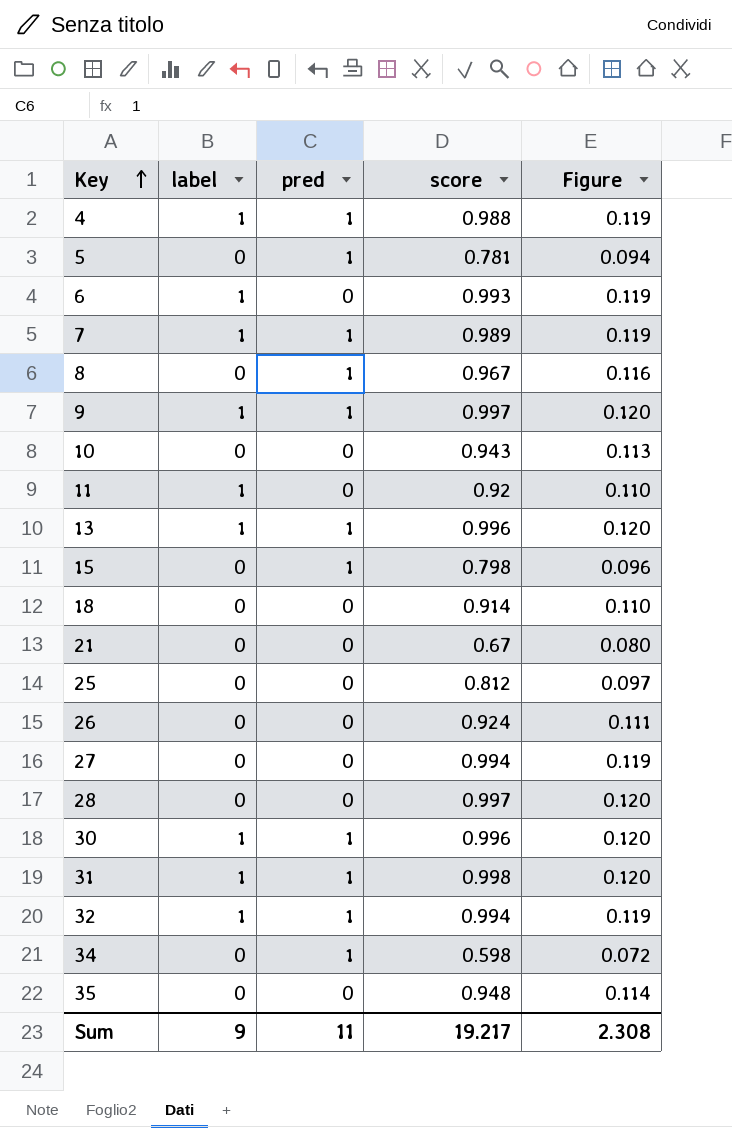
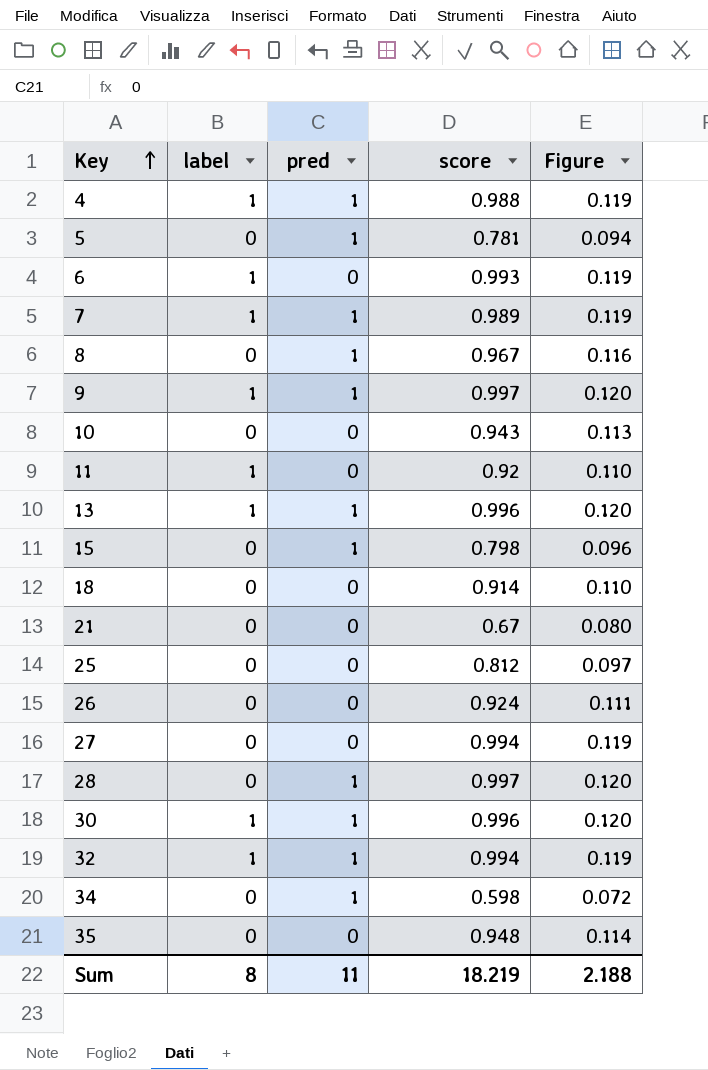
row 31: 1 | 1 | 0.998 | 0.120 -> none
28 | pred: 0 -> 1
Sum | label: 9 -> 8
Sum | score: 19.217 -> 18.219
Sum | Figure: 2.308 -> 2.188

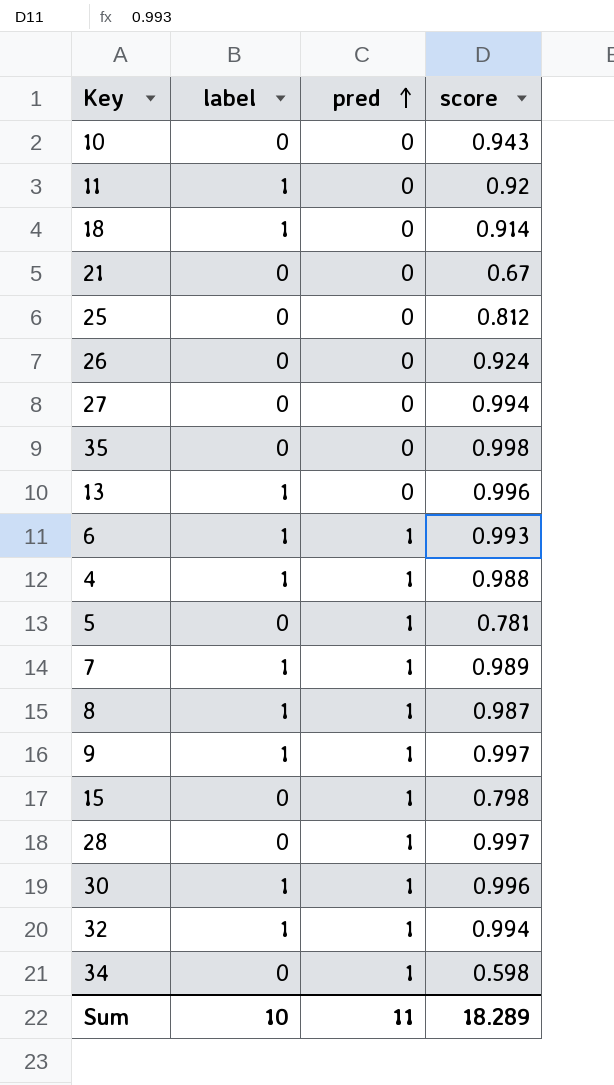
row order: Key ascending -> pred ascending
column Figure | formula: [score] * 0.12 -> none
18 | label: 0 -> 1
35 | score: 0.948 -> 0.998
13 | pred: 1 -> 0
6 | pred: 0 -> 1
8 | label: 0 -> 1
8 | score: 0.967 -> 0.987
Sum | label: 8 -> 10
Sum | score: 18.219 -> 18.289

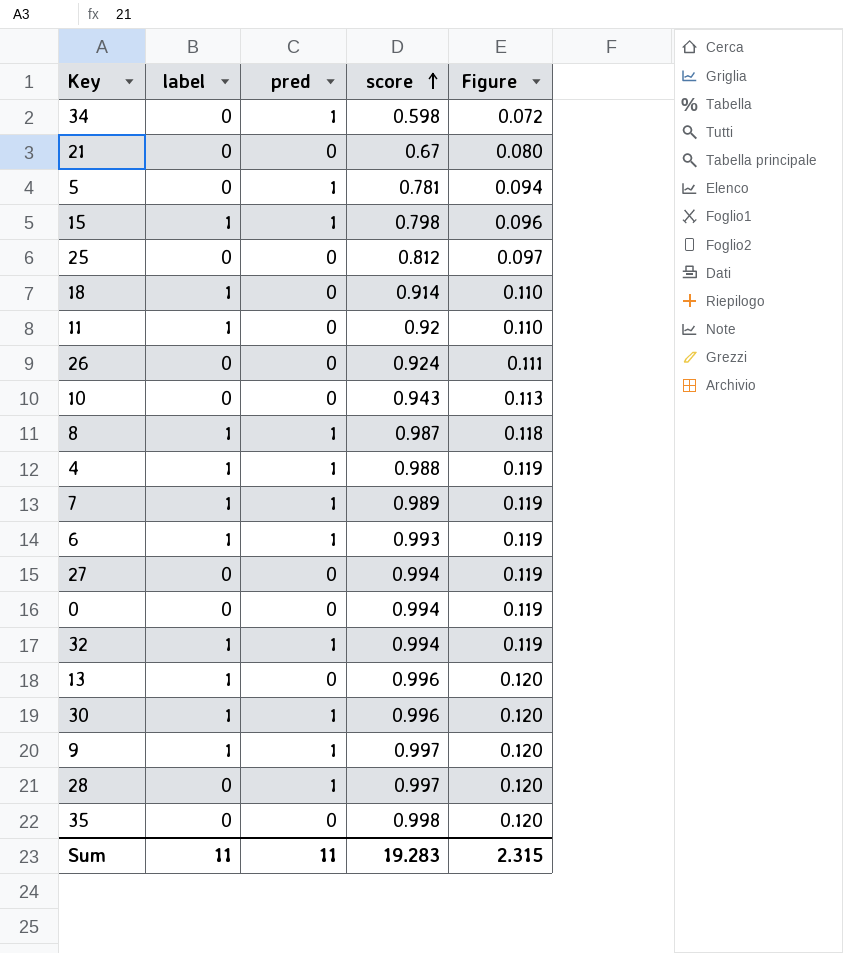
row order: pred ascending -> score ascending
column Figure | formula: none -> [score] * 0.12
15 | label: 0 -> 1
row 0: none -> 0 | 0 | 0.994 | 0.119
Sum | label: 10 -> 11
Sum | score: 18.289 -> 19.283

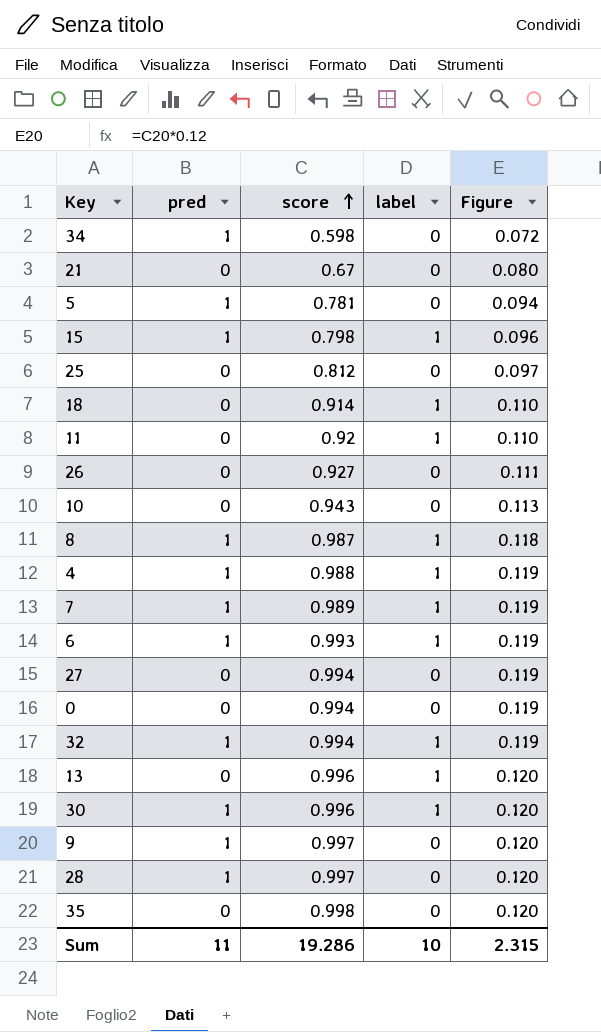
column label | position: 2 -> 4
26 | score: 0.924 -> 0.927
9 | label: 1 -> 0
Sum | score: 19.283 -> 19.286
Sum | label: 11 -> 10

